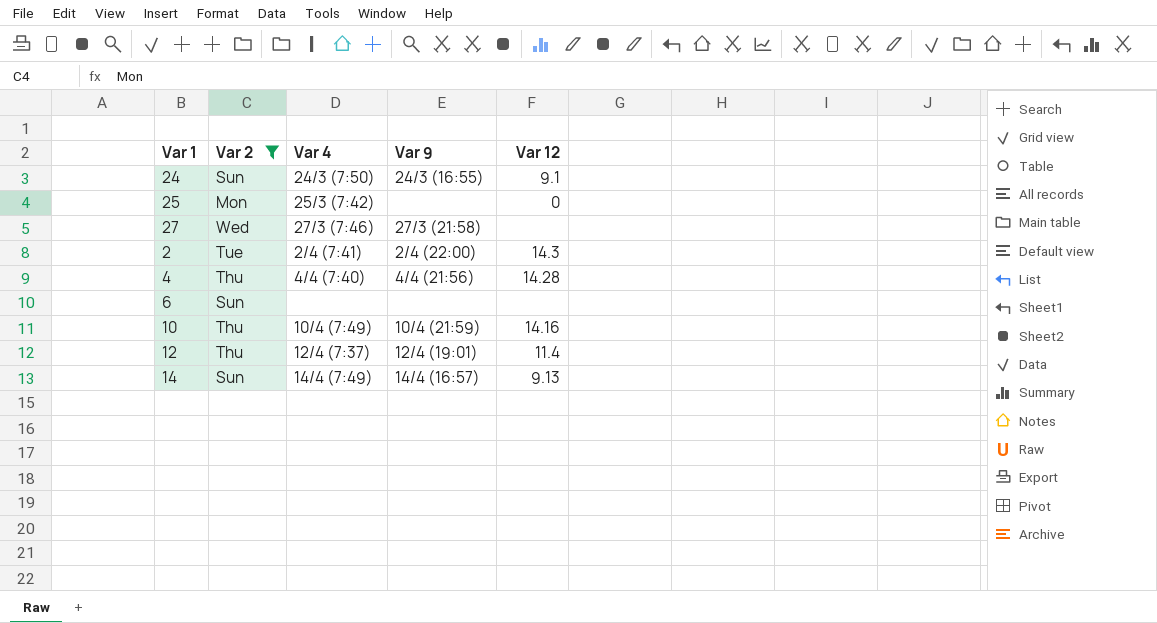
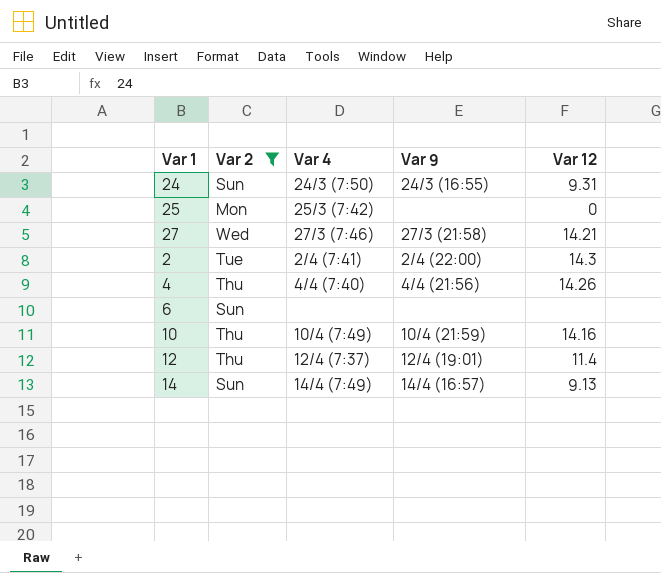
24 | Var 12: 9.1 -> 9.31
27 | Var 12: none -> 14.21
4 | Var 12: 14.28 -> 14.26

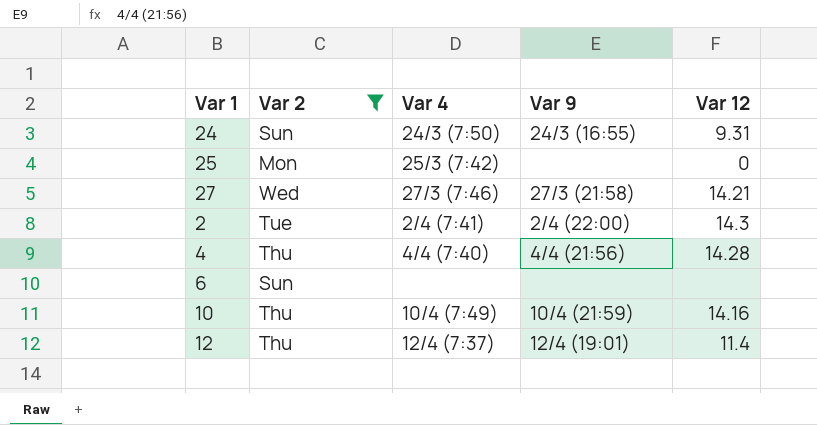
row 14: Sun | 14/4 (7:49) | 14/4 (16:57) | 9.13 -> none
4 | Var 12: 14.26 -> 14.28

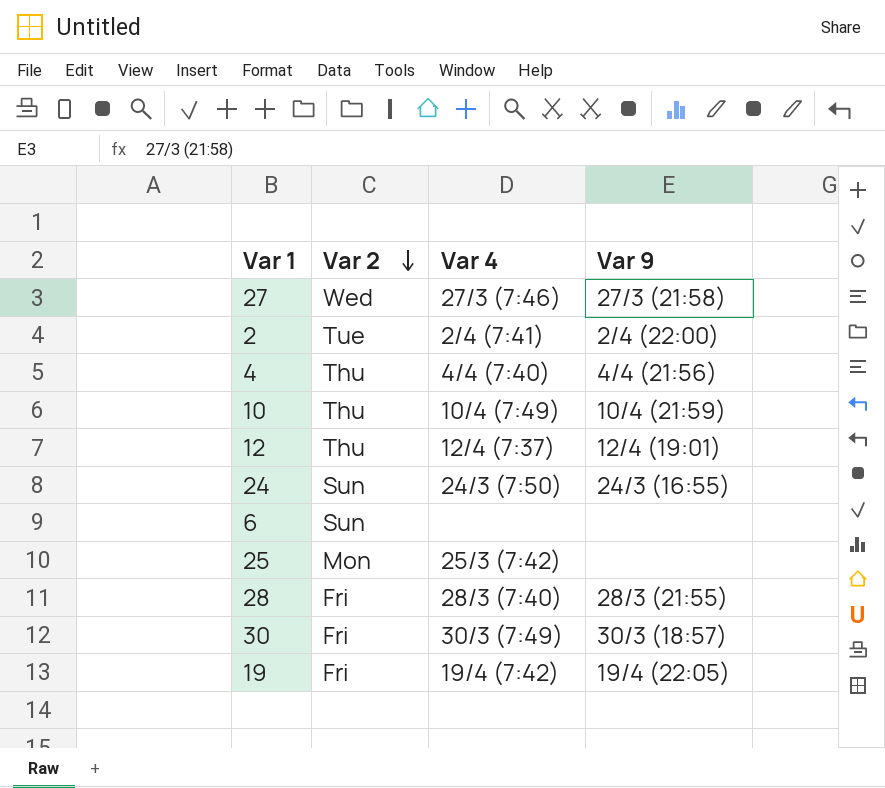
filter: Var 2 != Fri -> none
row order: none -> Var 2 descending
column Var 12 | position: 5 -> none

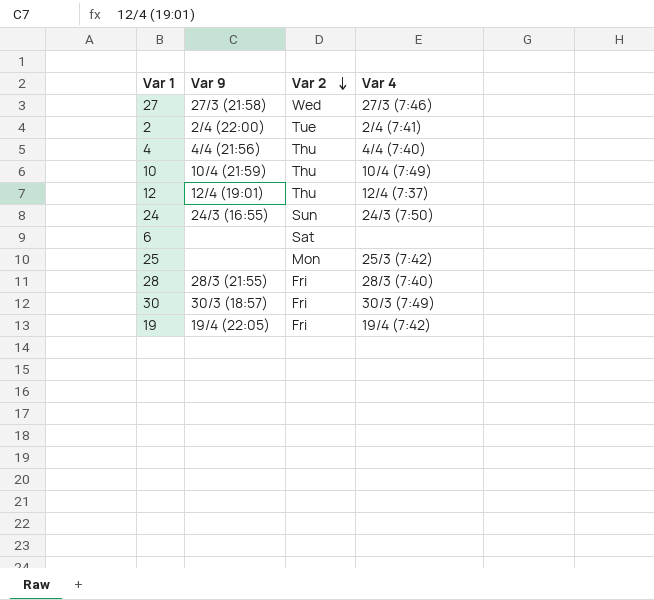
column Var 9 | position: 4 -> 2
6 | Var 2: Sun -> Sat

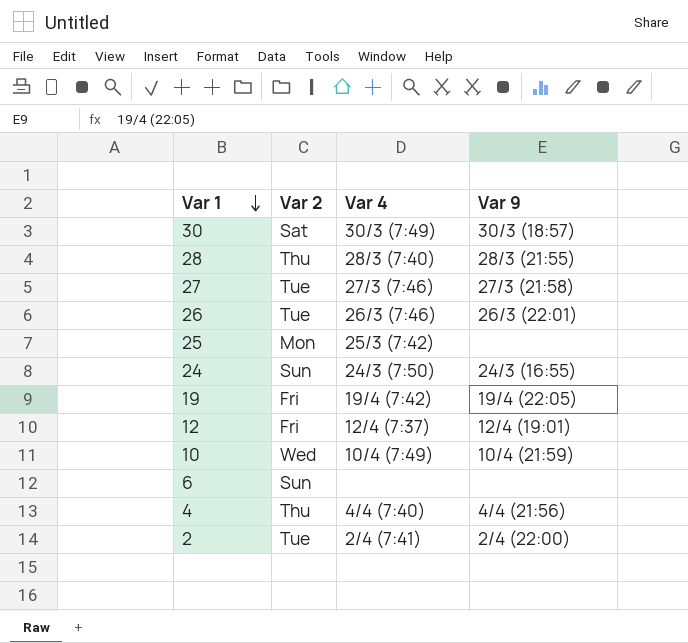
row order: Var 2 descending -> Var 1 descending
column Var 9 | position: 2 -> 4
30 | Var 2: Fri -> Sat
28 | Var 2: Fri -> Thu
27 | Var 2: Wed -> Tue
row 26: none -> Tue | 26/3 (7:46) | 26/3 (22:01)
12 | Var 2: Thu -> Fri
10 | Var 2: Thu -> Wed
6 | Var 2: Sat -> Sun

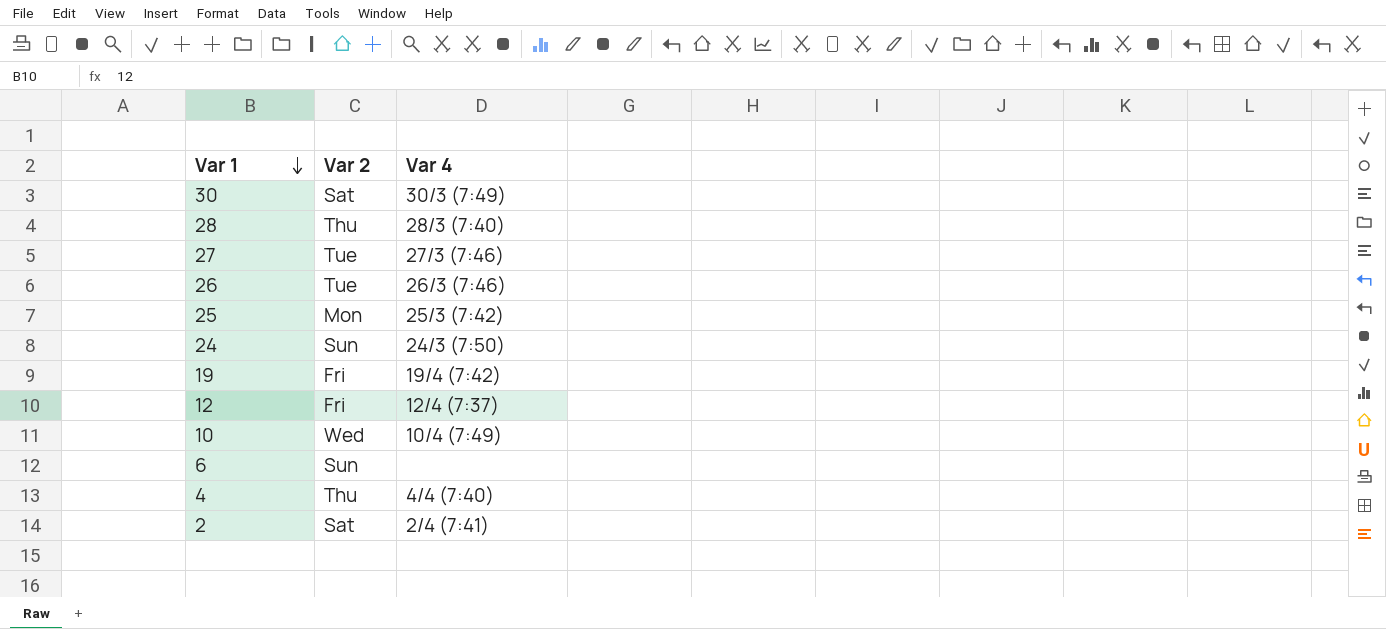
column Var 9 | position: 4 -> none
2 | Var 2: Tue -> Sat

